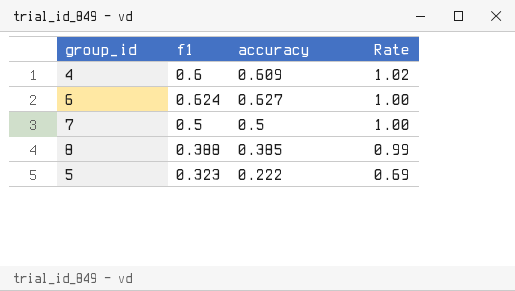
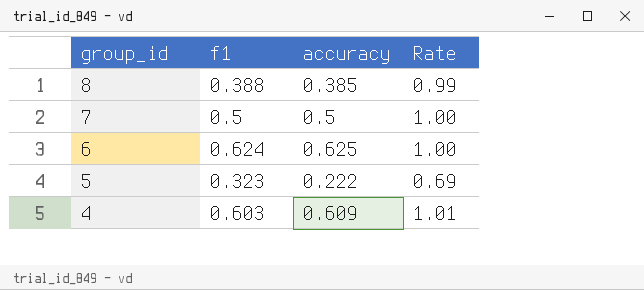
row order: Rate descending -> group_id descending
6 | accuracy: 0.627 -> 0.625
4 | f1: 0.6 -> 0.603
4 | Rate: 1.02 -> 1.01

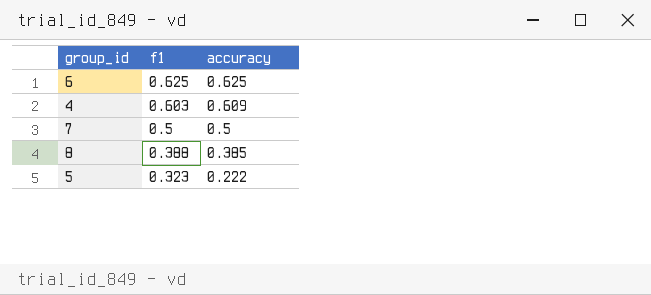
row order: group_id descending -> f1 descending
column Rate | formula: [accuracy] / [f1] -> none
6 | f1: 0.624 -> 0.625

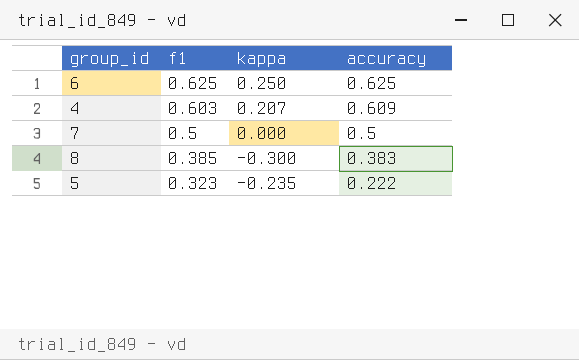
column kappa | position: none -> 3
8 | f1: 0.388 -> 0.385
8 | accuracy: 0.385 -> 0.383

